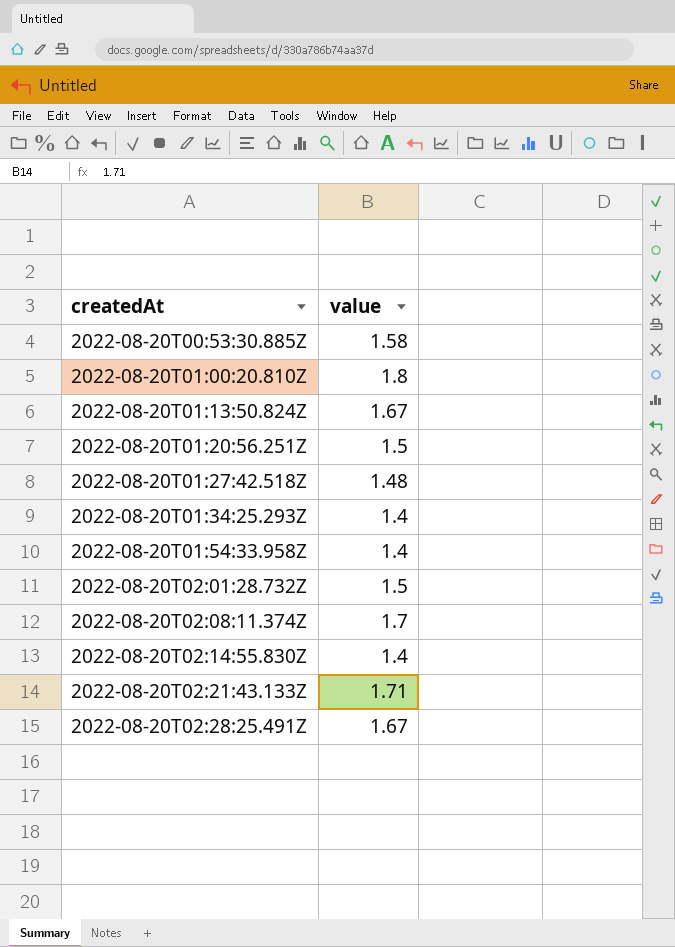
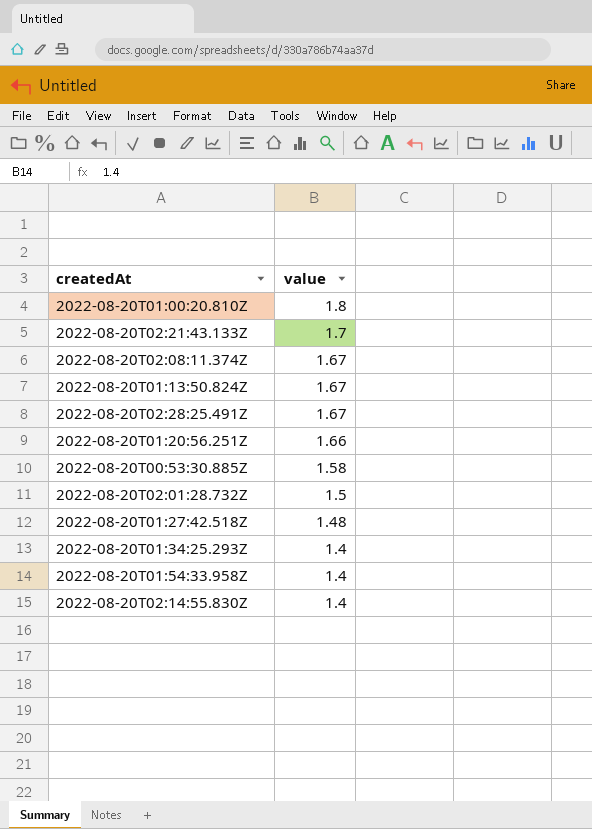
row order: createdAt ascending -> value descending
2022-08-20T02:21:43.133Z | value: 1.71 -> 1.7
2022-08-20T02:08:11.374Z | value: 1.7 -> 1.67
2022-08-20T01:20:56.251Z | value: 1.5 -> 1.66

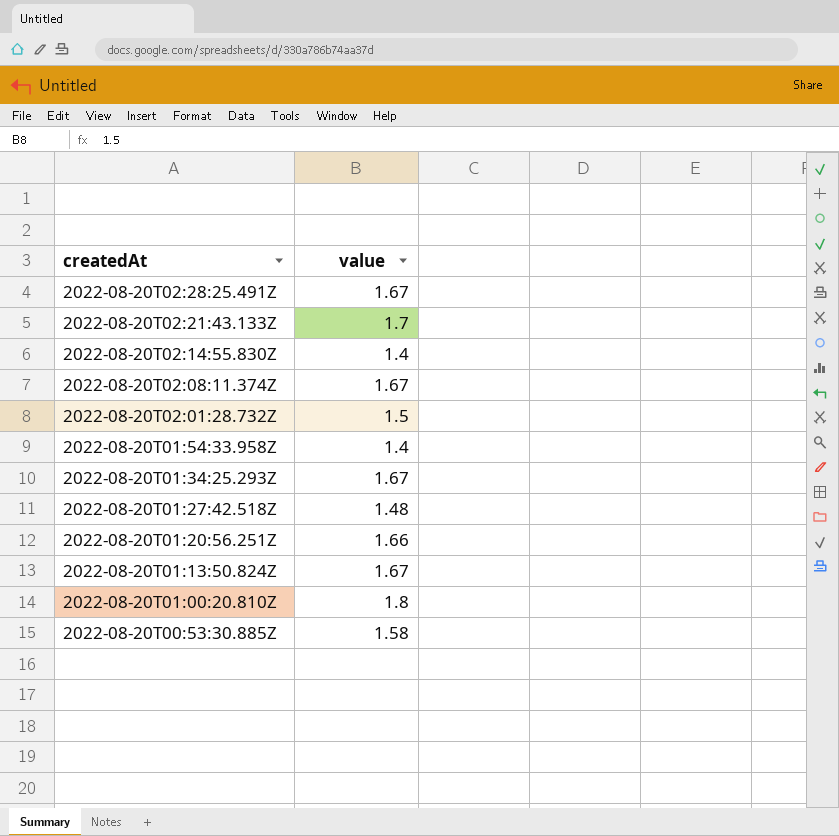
row order: value descending -> createdAt descending
2022-08-20T01:34:25.293Z | value: 1.4 -> 1.67

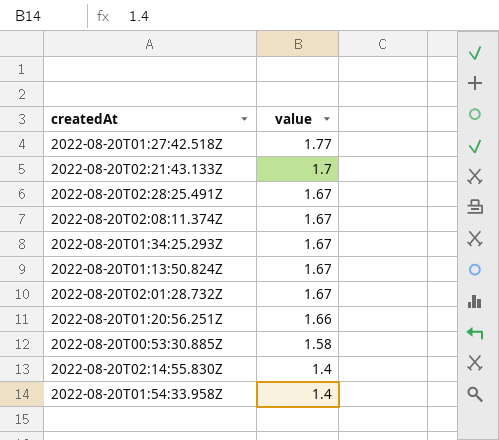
row order: createdAt descending -> value descending
row 2022-08-20T01:00:20.810Z: 1.8 -> none
2022-08-20T01:27:42.518Z | value: 1.48 -> 1.77
2022-08-20T02:01:28.732Z | value: 1.5 -> 1.67

